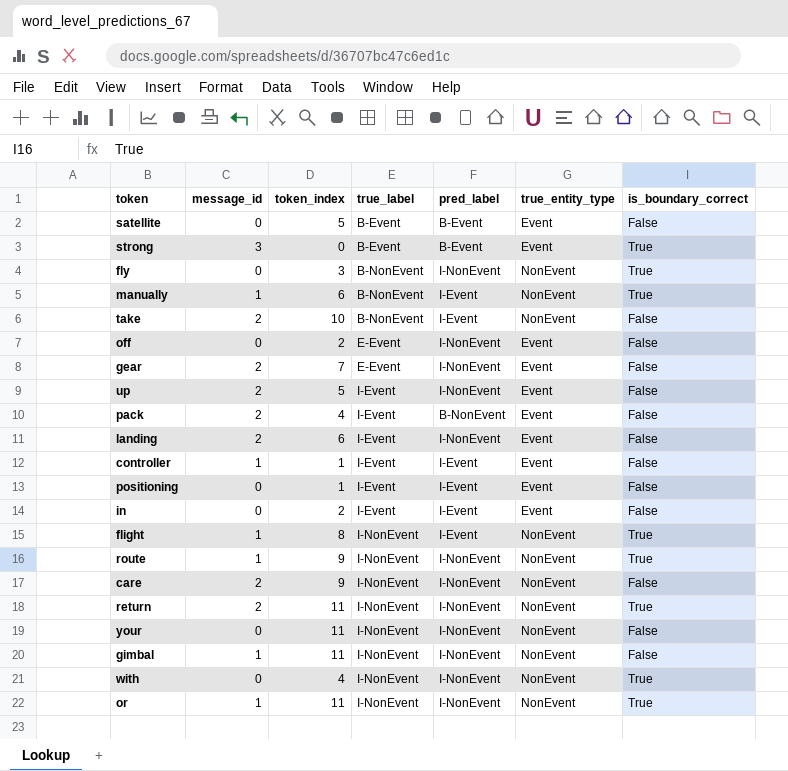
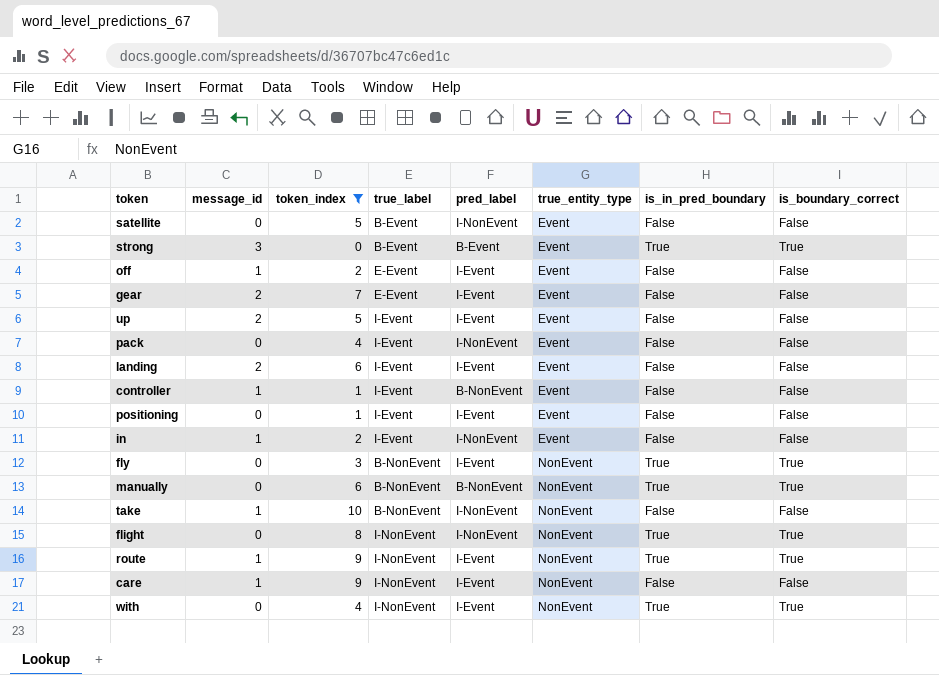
filter: none -> token_index != 11
row order: true_label ascending -> true_entity_type ascending
column is_in_pred_boundary | position: none -> 7
satellite | pred_label: B-Event -> I-NonEvent
off | message_id: 0 -> 1
off | pred_label: I-NonEvent -> I-Event
gear | pred_label: I-NonEvent -> I-Event
up | pred_label: I-NonEvent -> I-Event
pack | message_id: 2 -> 0
pack | pred_label: B-NonEvent -> I-NonEvent
landing | pred_label: I-NonEvent -> I-Event
controller | pred_label: I-Event -> B-NonEvent
in | message_id: 0 -> 1
in | pred_label: I-Event -> I-NonEvent
fly | pred_label: I-NonEvent -> I-Event
manually | message_id: 1 -> 0
manually | pred_label: I-Event -> B-NonEvent
take | message_id: 2 -> 1
take | pred_label: I-Event -> I-NonEvent
flight | message_id: 1 -> 0
flight | pred_label: I-Event -> I-NonEvent
route | pred_label: I-NonEvent -> I-Event
care | message_id: 2 -> 1
care | pred_label: I-NonEvent -> I-Event
with | pred_label: I-NonEvent -> I-Event

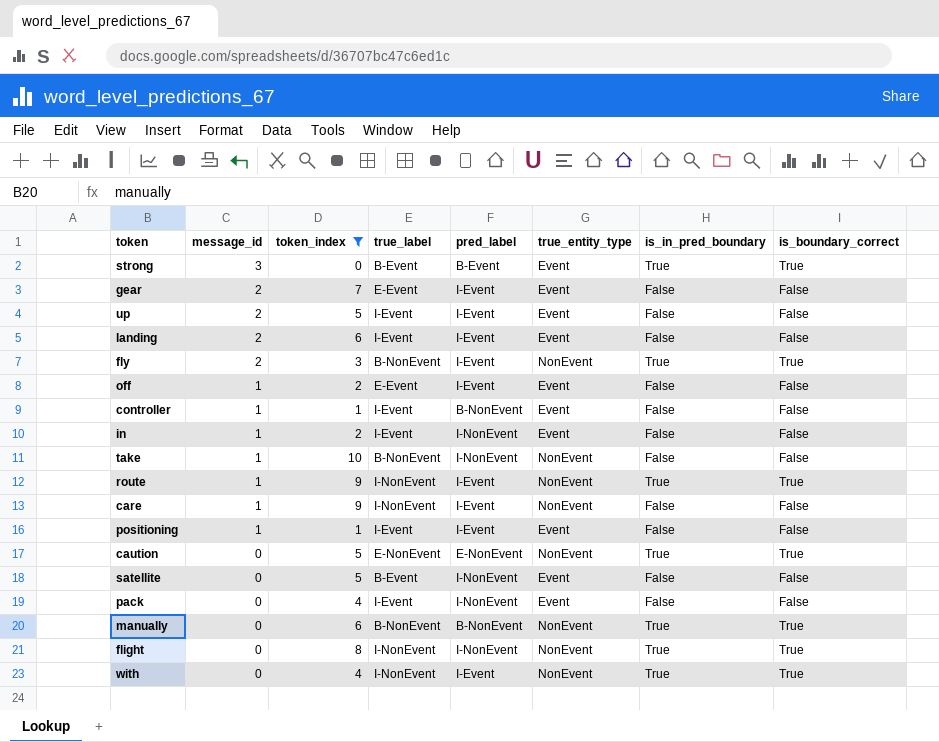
row order: true_entity_type ascending -> message_id descending
fly | message_id: 0 -> 2
positioning | message_id: 0 -> 1
row caution: none -> 0 | 5 | E-NonEvent | E-NonEvent | NonEvent | True | True

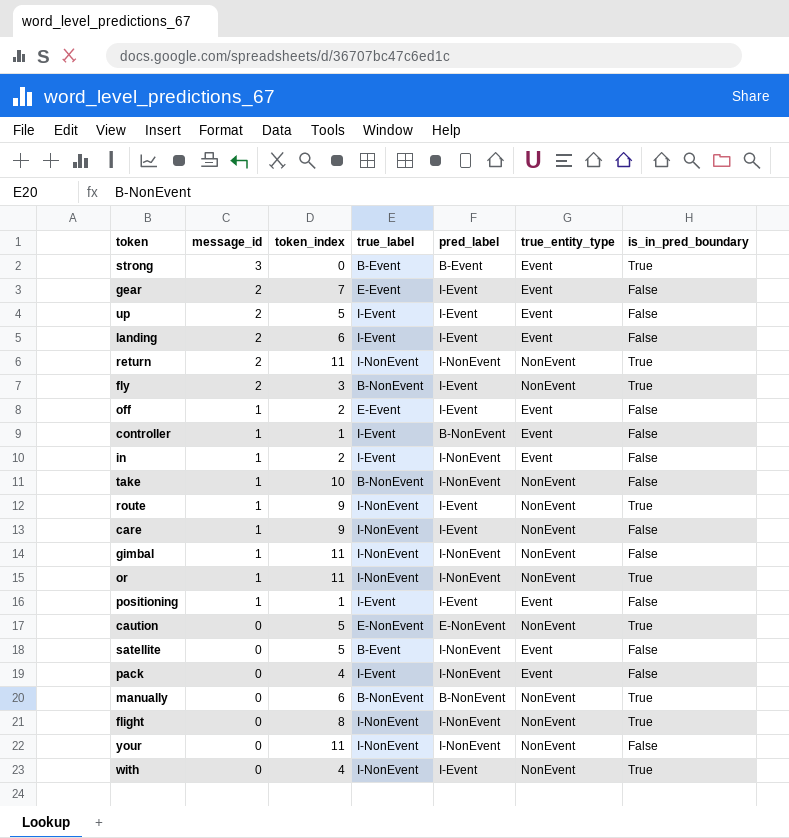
filter: token_index != 11 -> none
column is_boundary_correct | position: 8 -> none

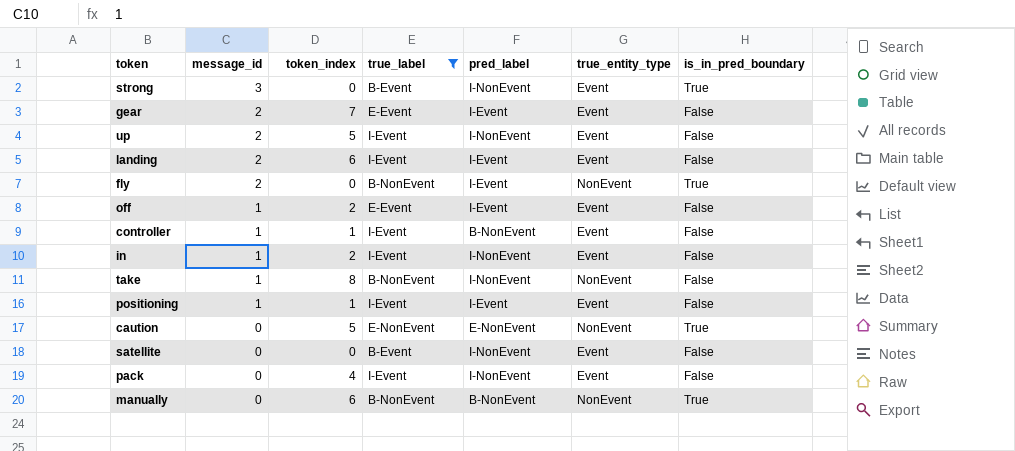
filter: none -> true_label != I-NonEvent
strong | pred_label: B-Event -> I-NonEvent
up | pred_label: I-Event -> I-NonEvent
fly | token_index: 3 -> 0
take | token_index: 10 -> 8
satellite | token_index: 5 -> 0

